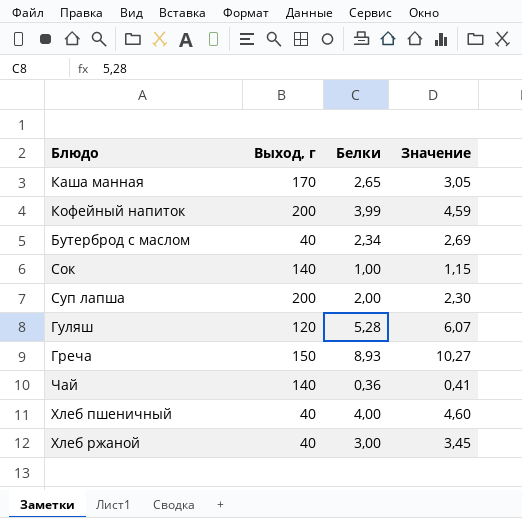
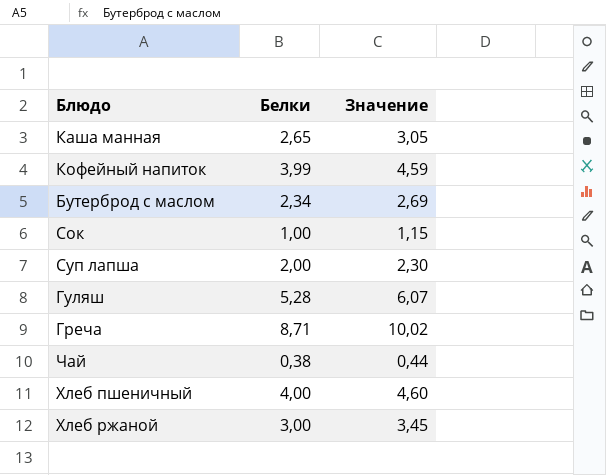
column Выход, г | position: 2 -> none
Греча | Белки: 8,93 -> 8,71
Греча | Значение: 10,27 -> 10,02
Чай | Белки: 0,36 -> 0,38
Чай | Значение: 0,41 -> 0,44

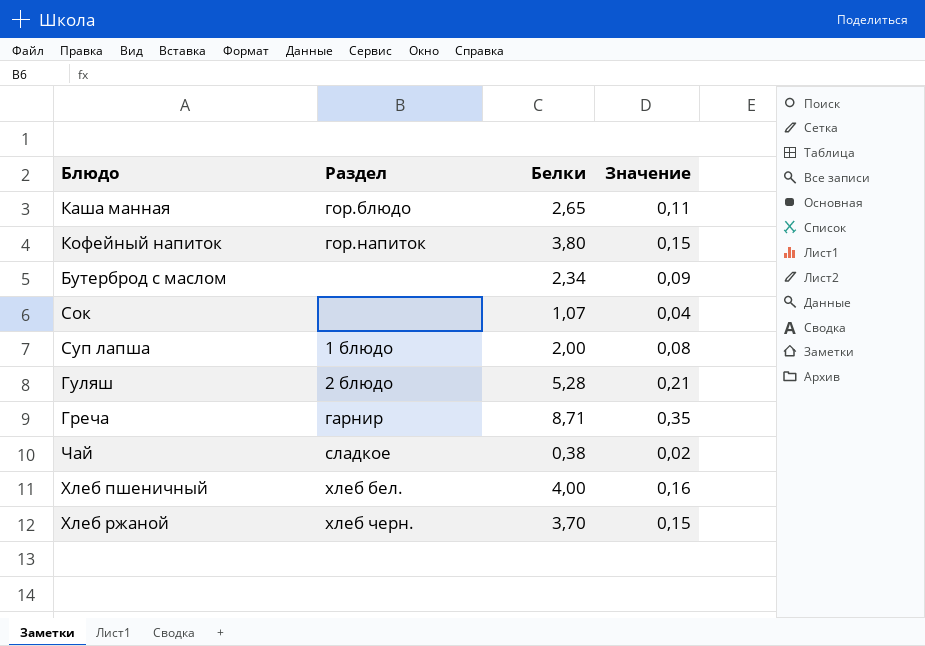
column Раздел | position: none -> 2
column Значение | formula: [Белки] * 1,15 -> [Белки] * 0,04
Кофейный напиток | Белки: 3,99 -> 3,80
Сок | Белки: 1,00 -> 1,07
Хлеб ржаной | Белки: 3,00 -> 3,70

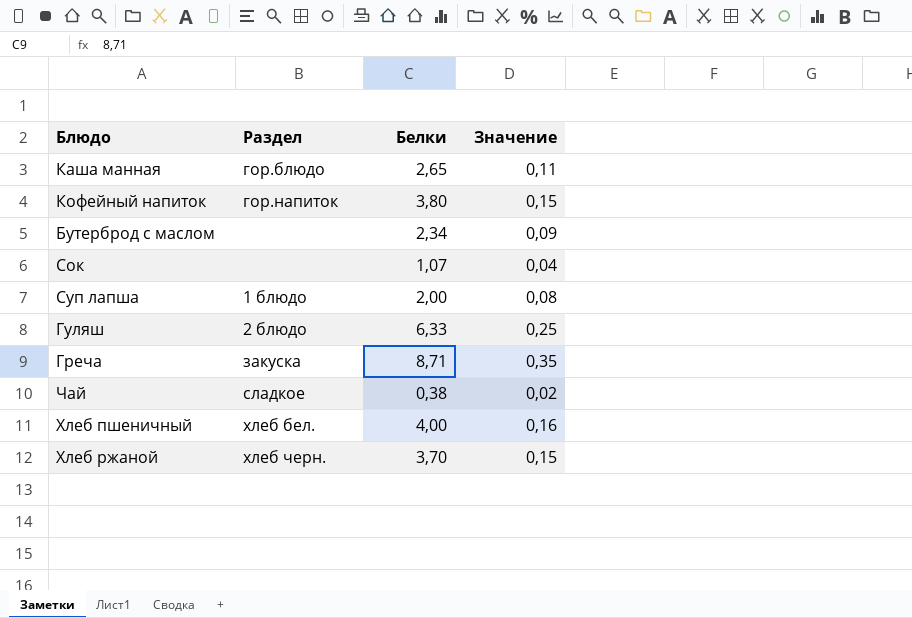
Гуляш | Белки: 5,28 -> 6,33
Гуляш | Значение: 0,21 -> 0,25
Греча | Раздел: гарнир -> закуска

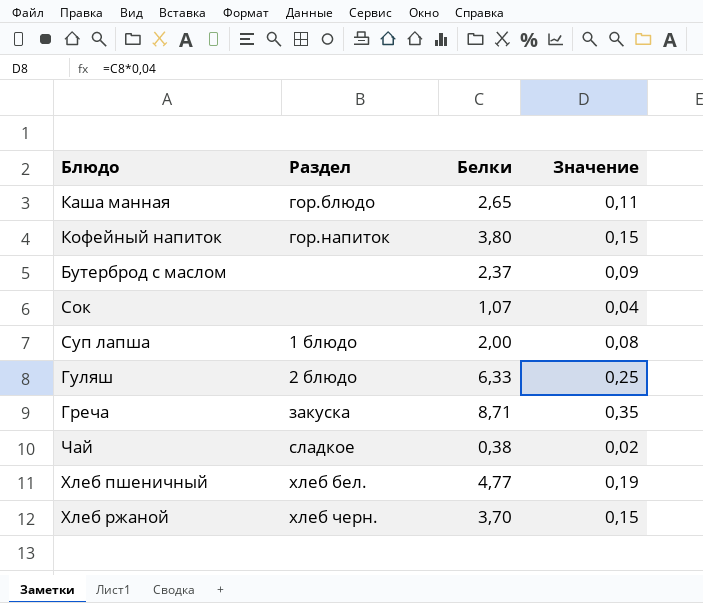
Бутерброд с маслом | Белки: 2,34 -> 2,37
Хлеб пшеничный | Белки: 4,00 -> 4,77
Хлеб пшеничный | Значение: 0,16 -> 0,19

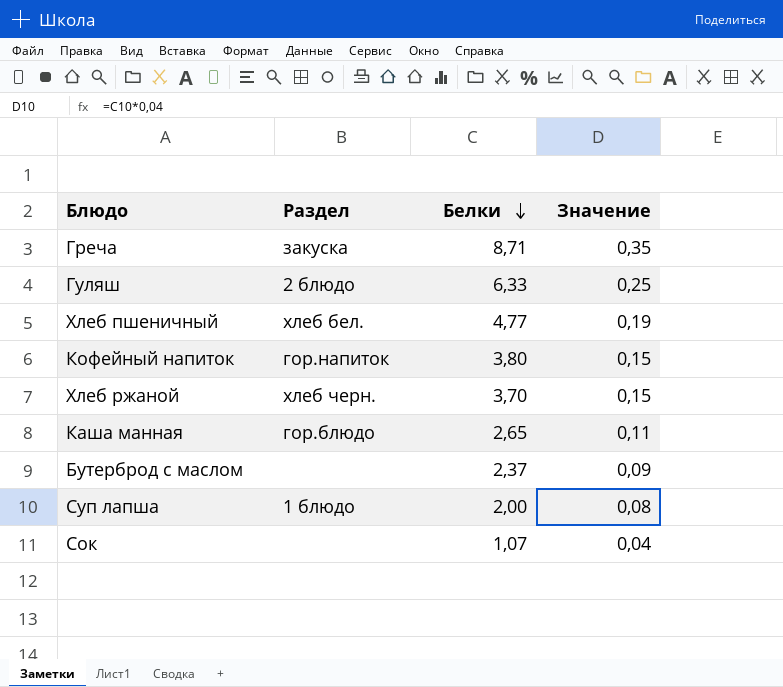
row order: none -> Белки descending
row Чай: сладкое | 0,38 | 0,02 -> none

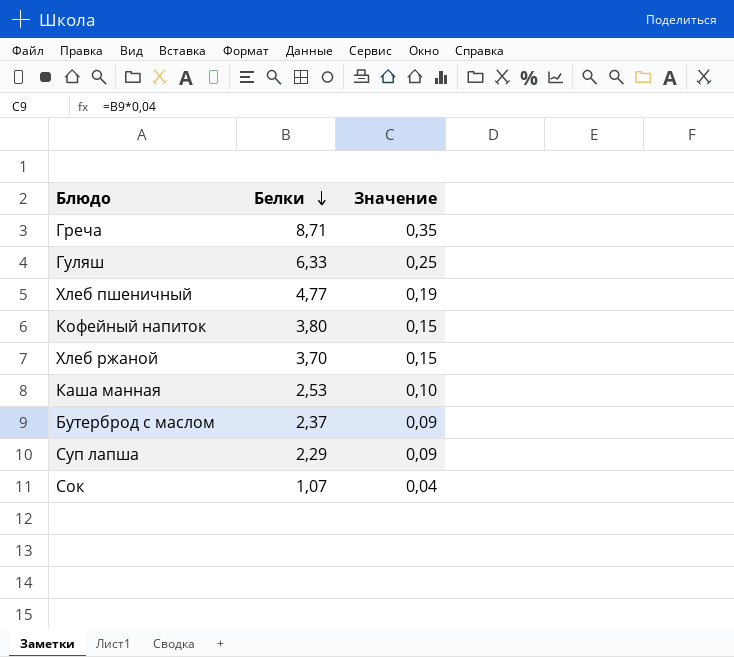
column Раздел | position: 2 -> none
Каша манная | Белки: 2,65 -> 2,53
Каша манная | Значение: 0,11 -> 0,10
Суп лапша | Белки: 2,00 -> 2,29
Суп лапша | Значение: 0,08 -> 0,09

